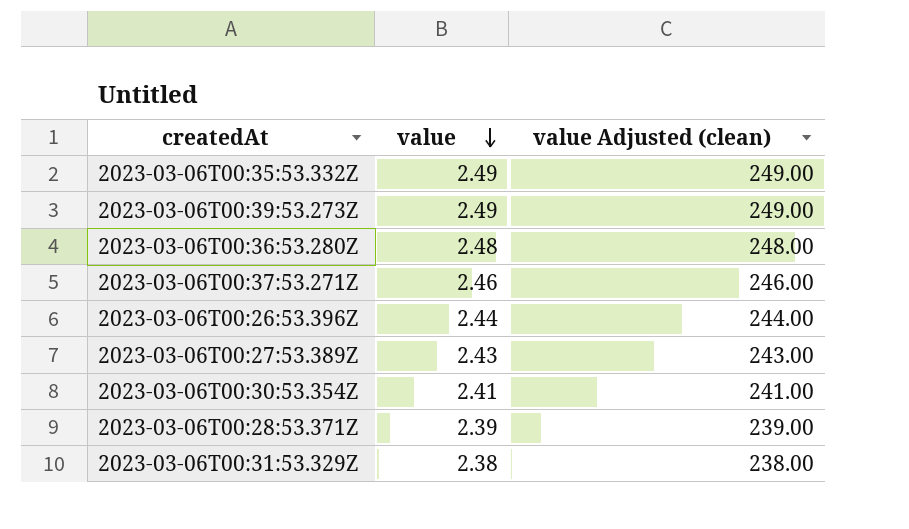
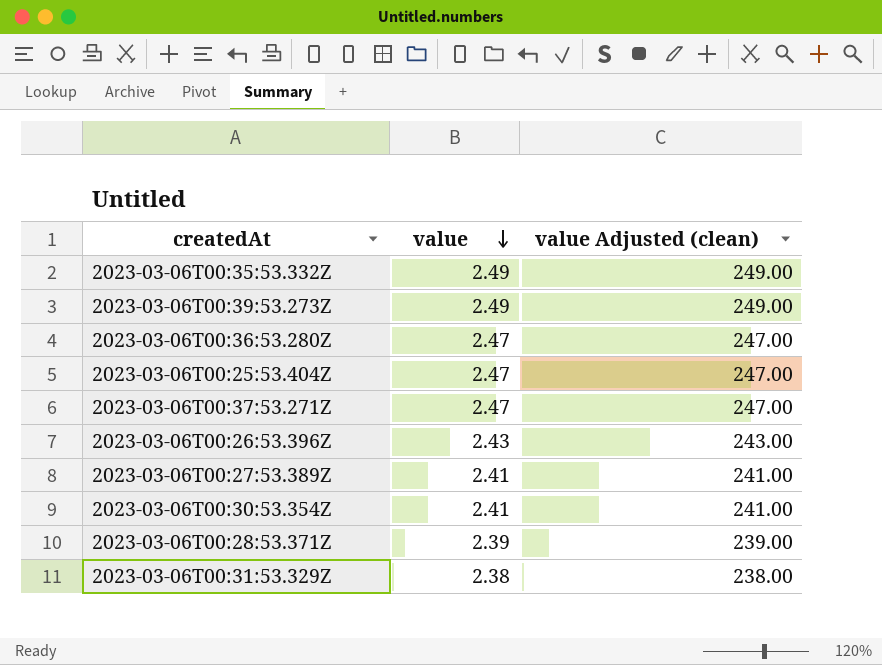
2023-03-06T00:36:53.280Z | value: 2.48 -> 2.47
2023-03-06T00:36:53.280Z | value Adjusted (clean): 248.00 -> 247.00
row 2023-03-06T00:25:53.404Z: none -> 2.47 | 247.00
2023-03-06T00:37:53.271Z | value: 2.46 -> 2.47
2023-03-06T00:37:53.271Z | value Adjusted (clean): 246.00 -> 247.00
2023-03-06T00:26:53.396Z | value: 2.44 -> 2.43
2023-03-06T00:26:53.396Z | value Adjusted (clean): 244.00 -> 243.00
2023-03-06T00:27:53.389Z | value: 2.43 -> 2.41
2023-03-06T00:27:53.389Z | value Adjusted (clean): 243.00 -> 241.00

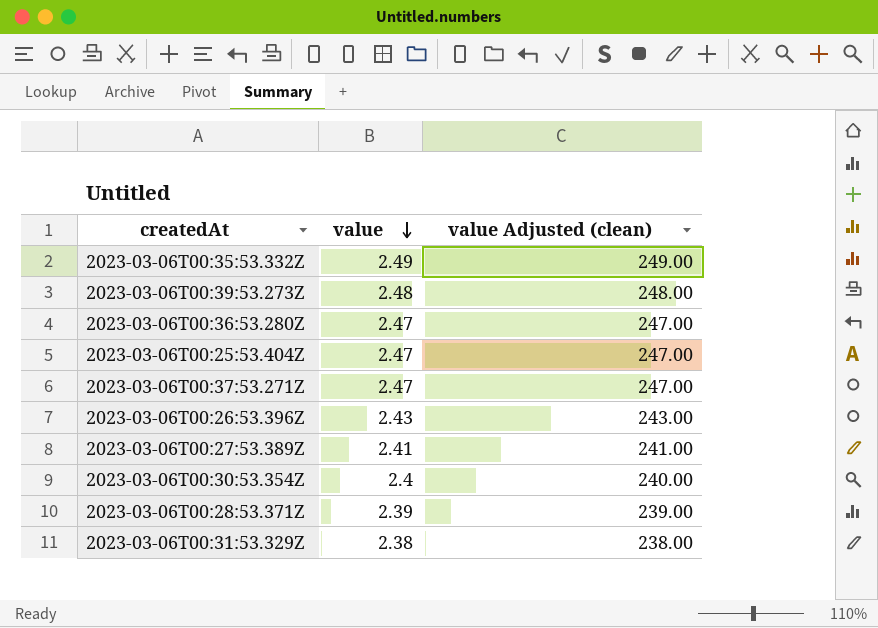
2023-03-06T00:39:53.273Z | value: 2.49 -> 2.48
2023-03-06T00:39:53.273Z | value Adjusted (clean): 249.00 -> 248.00
2023-03-06T00:30:53.354Z | value: 2.41 -> 2.4
2023-03-06T00:30:53.354Z | value Adjusted (clean): 241.00 -> 240.00

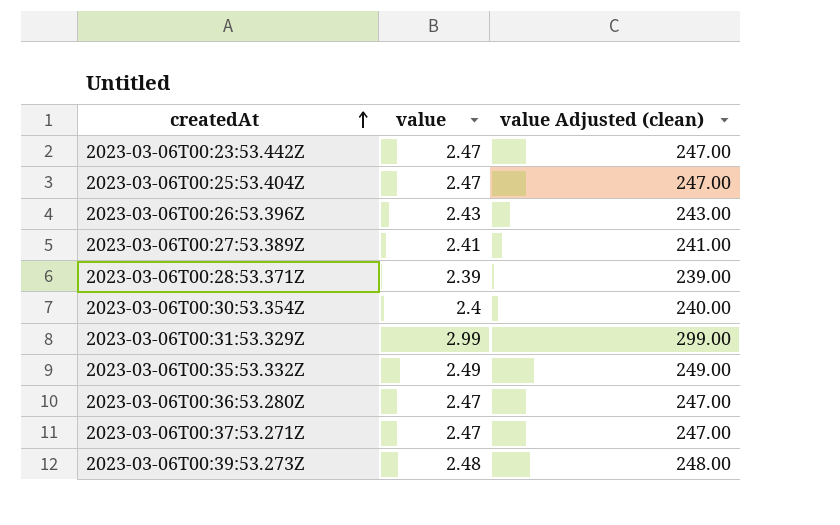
row order: value descending -> createdAt ascending
row 2023-03-06T00:23:53.442Z: none -> 2.47 | 247.00
2023-03-06T00:31:53.329Z | value: 2.38 -> 2.99
2023-03-06T00:31:53.329Z | value Adjusted (clean): 238.00 -> 299.00

